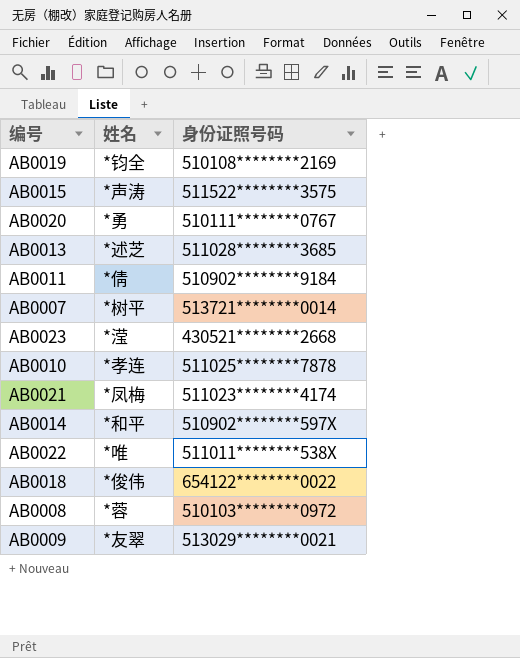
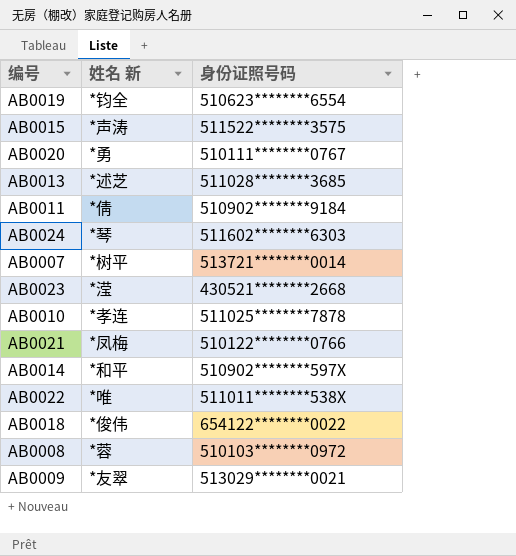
column name: 姓名 -> 姓名 新
AB0019 | 身份证照号码: 510108********2169 -> 510623********6554
row AB0024: none -> *琴 | 511602********6303
AB0021 | 身份证照号码: 511023********4174 -> 510122********0766

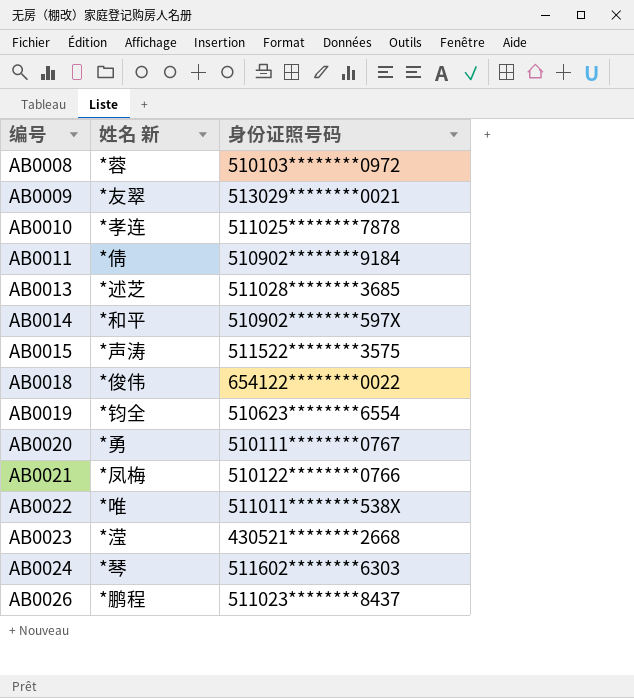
row order: none -> 编号 ascending
row AB0007: *树平 | 513721********0014 -> none
row AB0026: none -> *鹏程 | 511023********8437

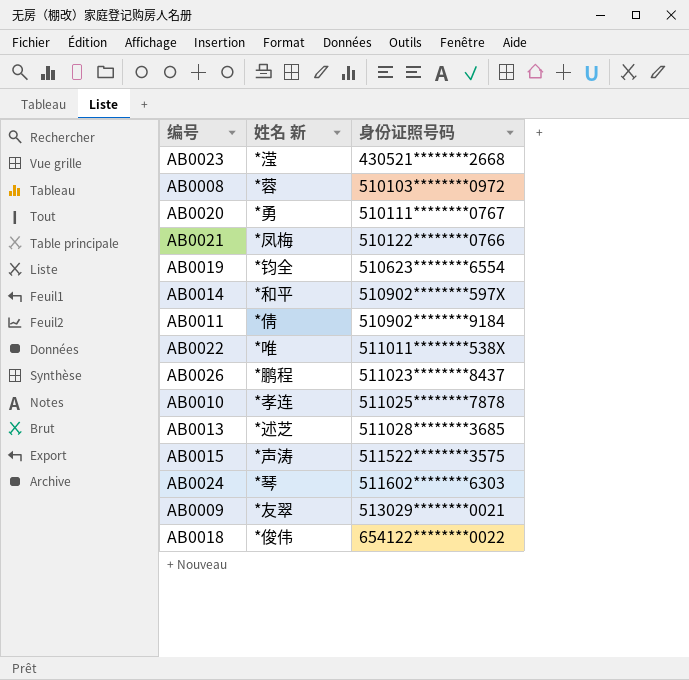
row order: 编号 ascending -> 身份证照号码 ascending

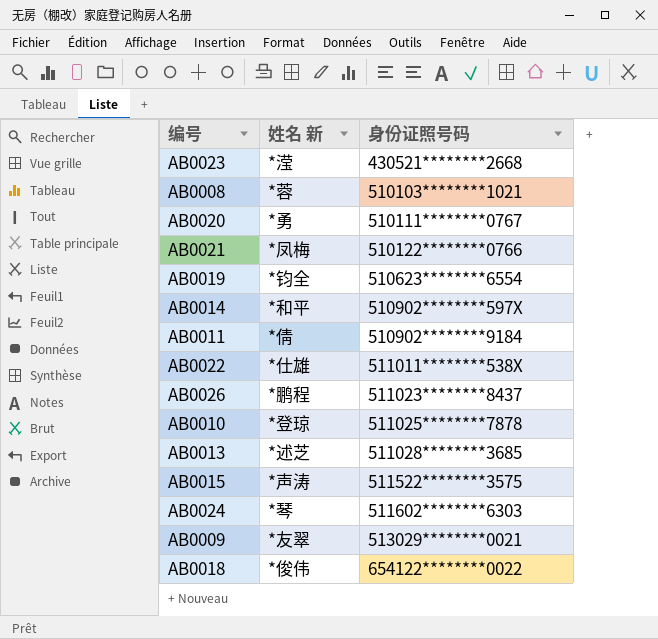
AB0008 | 身份证照号码: 510103********0972 -> 510103********1021
AB0022 | 姓名 新: *唯 -> *仕雄
AB0010 | 姓名 新: *孝连 -> *登琼

